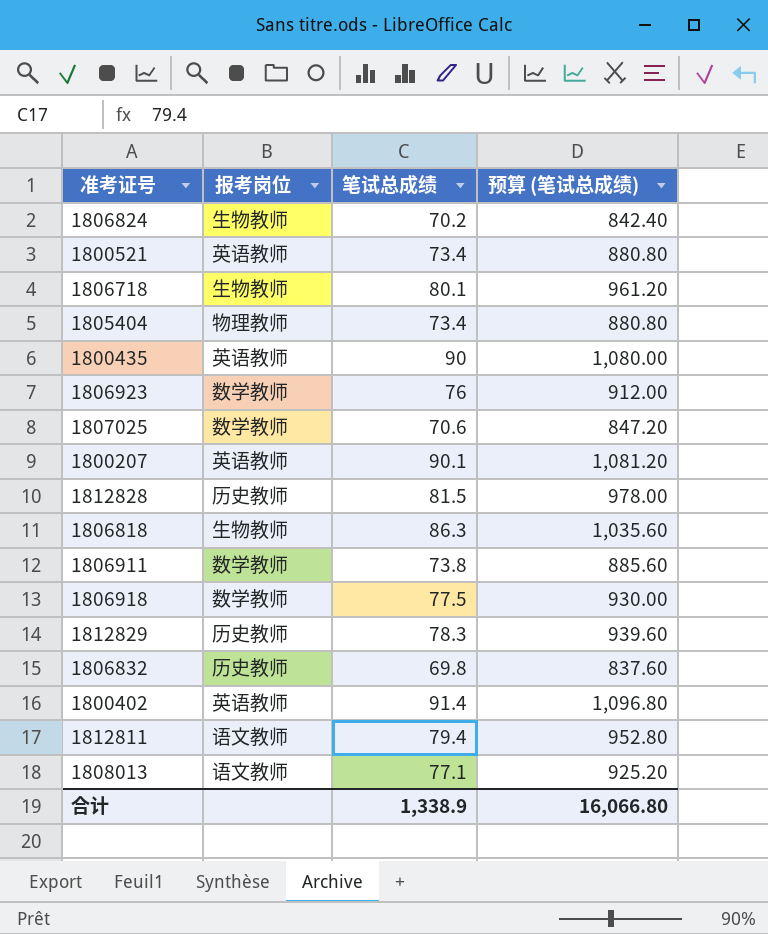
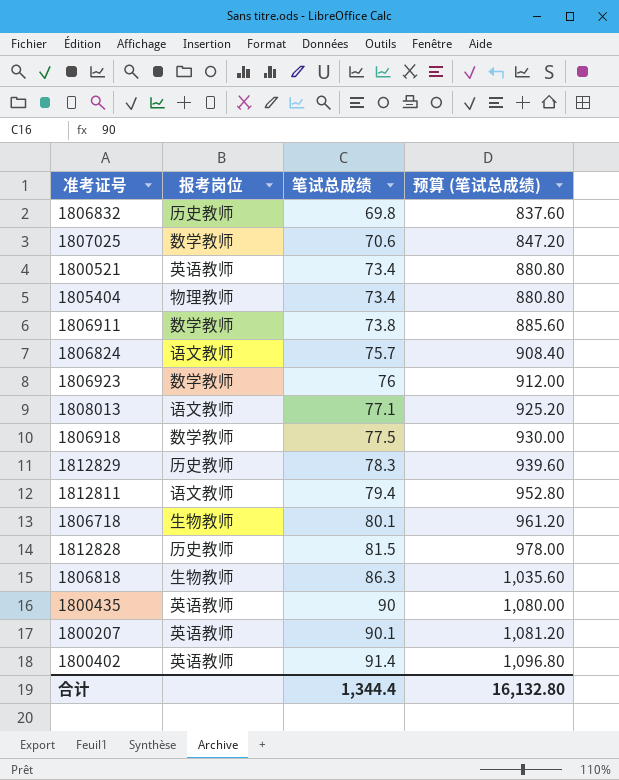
row order: none -> 笔试总成绩 ascending
1806824 | 报考岗位: 生物教师 -> 语文教师
1806824 | 笔试总成绩: 70.2 -> 75.7
1806824 | 预算 (笔试总成绩): 842.40 -> 908.40
合计 | 笔试总成绩: 1,338.9 -> 1,344.4
合计 | 预算 (笔试总成绩): 16,066.80 -> 16,132.80

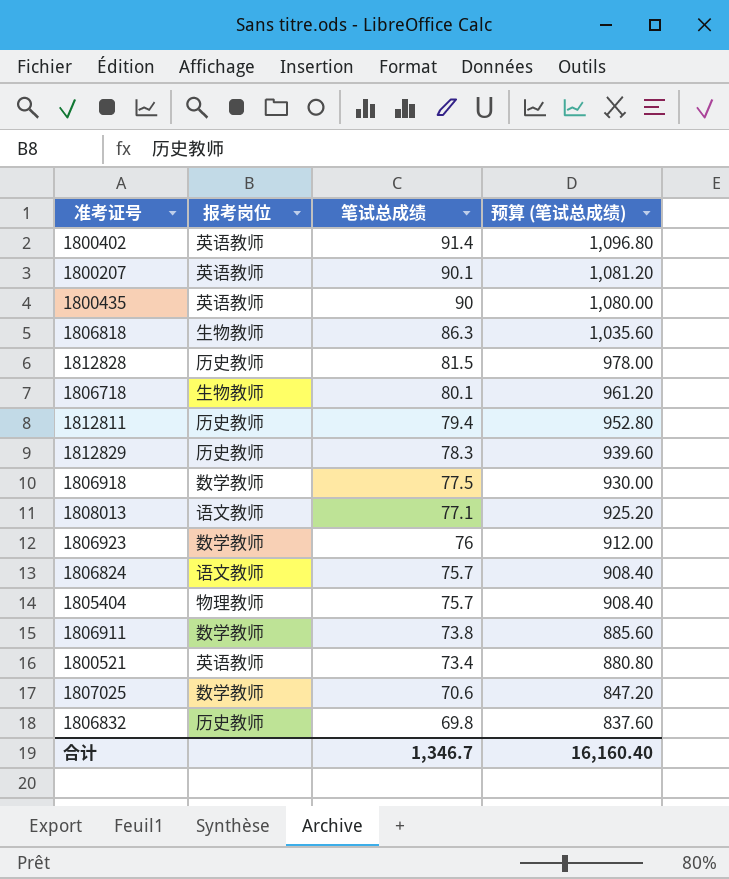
row order: 笔试总成绩 ascending -> 笔试总成绩 descending
1812811 | 报考岗位: 语文教师 -> 历史教师
1805404 | 笔试总成绩: 73.4 -> 75.7
1805404 | 预算 (笔试总成绩): 880.80 -> 908.40
合计 | 笔试总成绩: 1,344.4 -> 1,346.7
合计 | 预算 (笔试总成绩): 16,132.80 -> 16,160.40

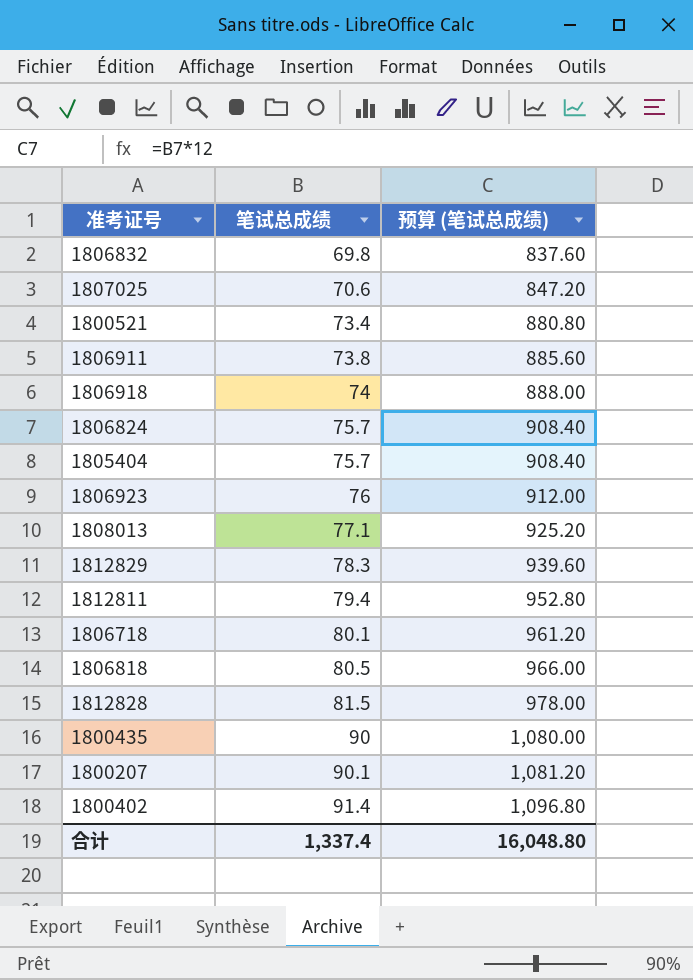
row order: 笔试总成绩 descending -> 笔试总成绩 ascending
column 报考岗位 | position: 2 -> none
1806918 | 笔试总成绩: 77.5 -> 74
1806918 | 预算 (笔试总成绩): 930.00 -> 888.00
1806818 | 笔试总成绩: 86.3 -> 80.5
1806818 | 预算 (笔试总成绩): 1,035.60 -> 966.00
合计 | 笔试总成绩: 1,346.7 -> 1,337.4
合计 | 预算 (笔试总成绩): 16,160.40 -> 16,048.80

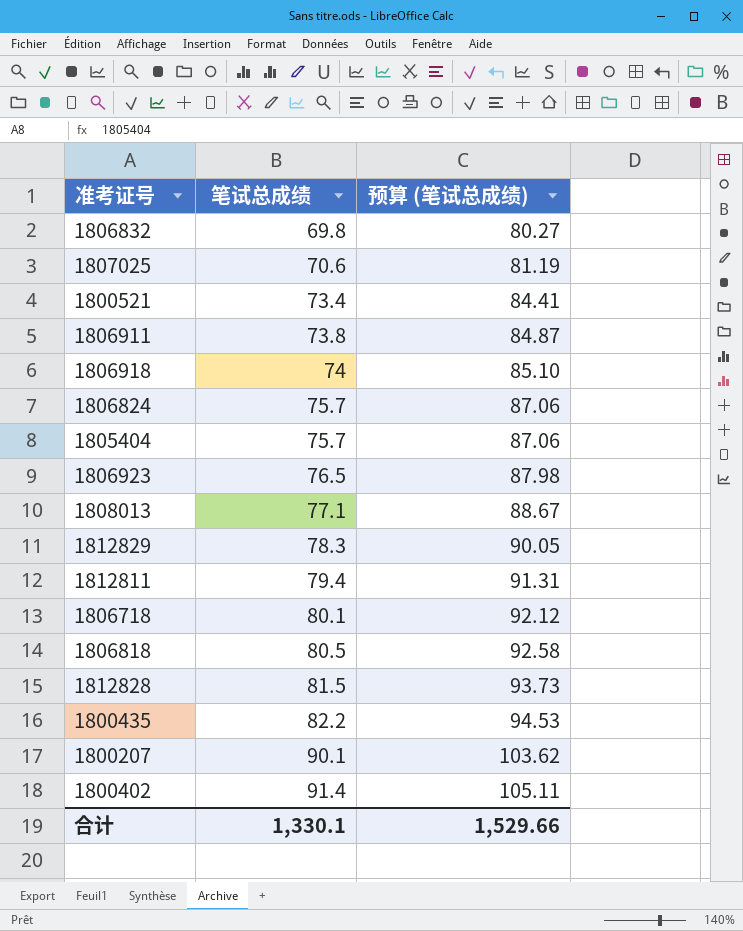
column 预算 (笔试总成绩) | formula: [笔试总成绩] * 12 -> [笔试总成绩] * 1.15
1806923 | 笔试总成绩: 76 -> 76.5
1800435 | 笔试总成绩: 90 -> 82.2
合计 | 笔试总成绩: 1,337.4 -> 1,330.1
合计 | 预算 (笔试总成绩): 16,048.80 -> 1,529.66

